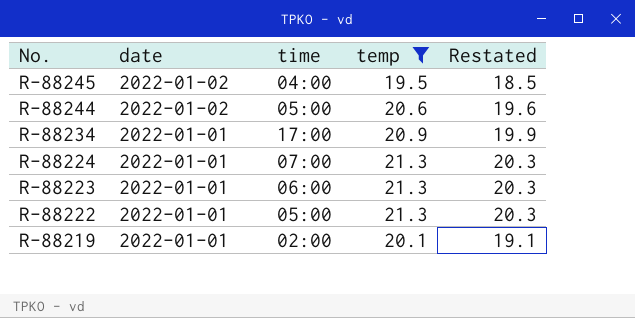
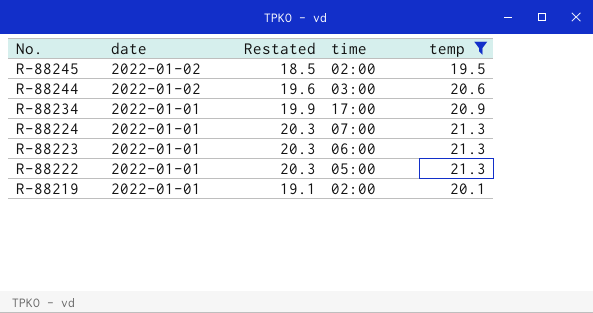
column Restated | position: 5 -> 3
R-88245 | time: 04:00 -> 02:00
R-88244 | time: 05:00 -> 03:00

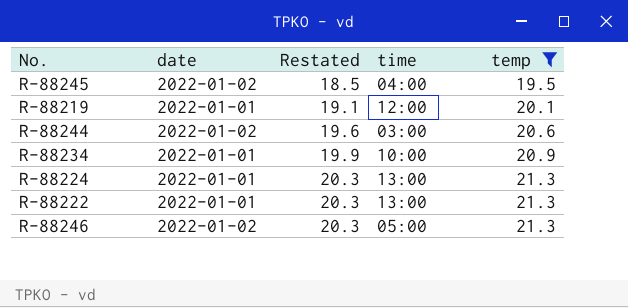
row order: No. descending -> Restated ascending
row R-88223: 2022-01-01 | 20.3 | 06:00 | 21.3 -> none
R-88245 | time: 02:00 -> 04:00
R-88219 | time: 02:00 -> 12:00
R-88234 | time: 17:00 -> 10:00
R-88224 | time: 07:00 -> 13:00
R-88222 | time: 05:00 -> 13:00
row R-88246: none -> 2022-01-02 | 20.3 | 05:00 | 21.3

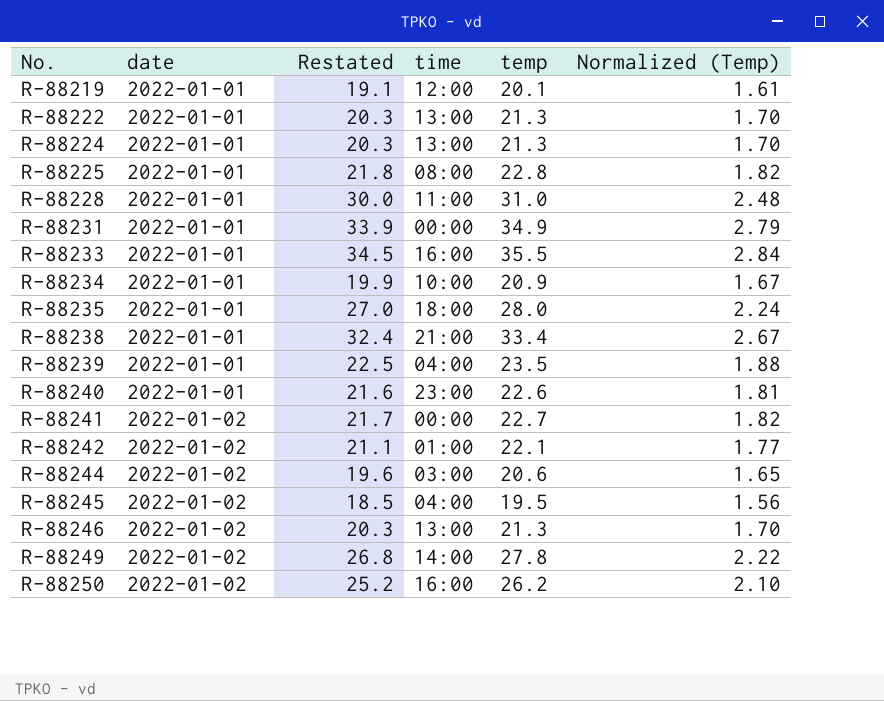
filter: temp <= 21.3 -> none
row order: Restated ascending -> No. ascending
column Normalized (Temp) | formula: none -> [temp] * 0.08
R-88246 | time: 05:00 -> 13:00

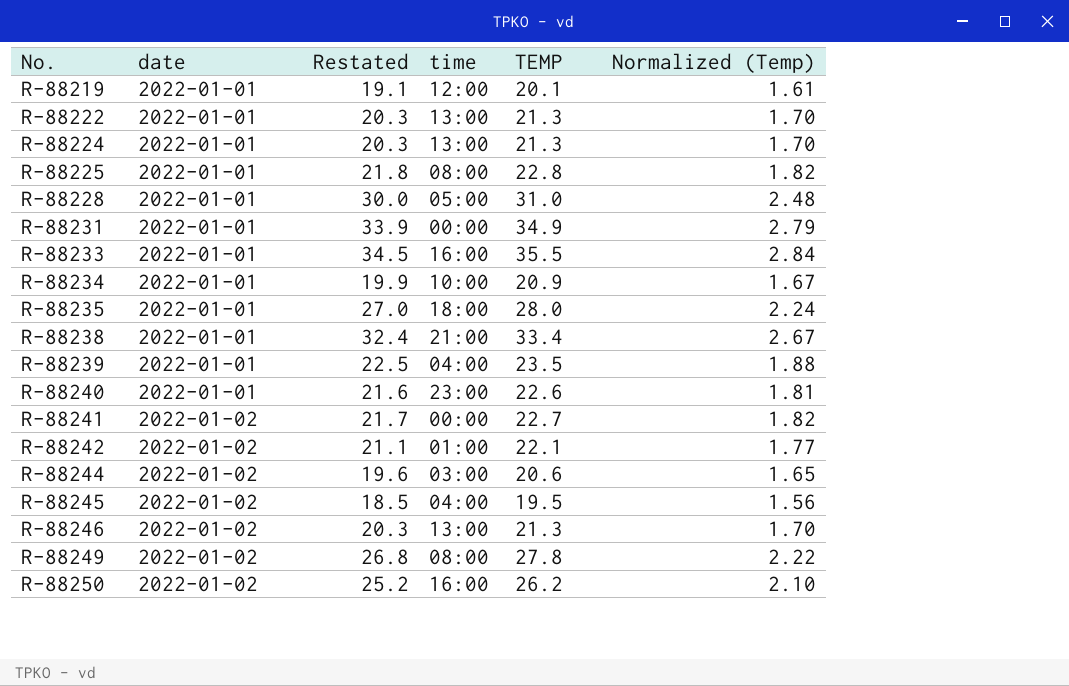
column name: temp -> TEMP
R-88228 | time: 11:00 -> 05:00
R-88249 | time: 14:00 -> 08:00

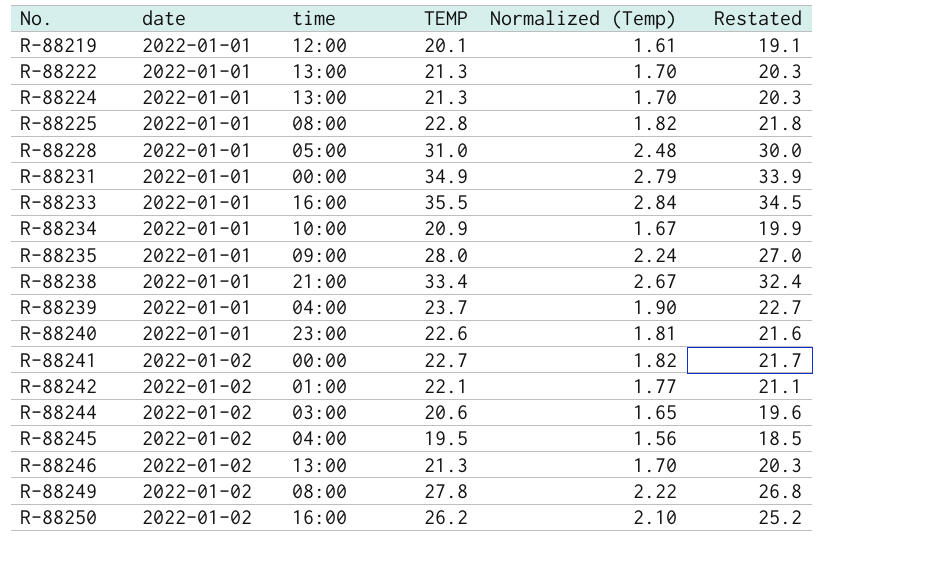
column Restated | position: 3 -> 6
R-88235 | time: 18:00 -> 09:00
R-88239 | TEMP: 23.5 -> 23.7
R-88239 | Normalized (Temp): 1.88 -> 1.90
R-88239 | Restated: 22.5 -> 22.7

